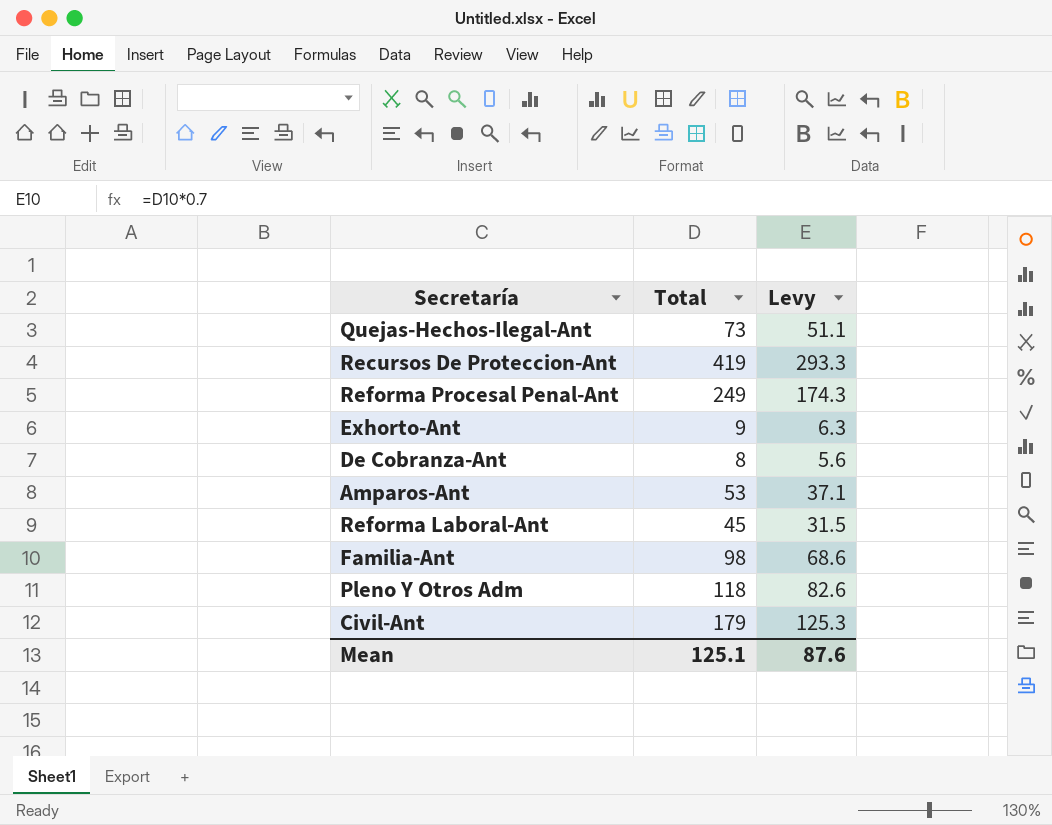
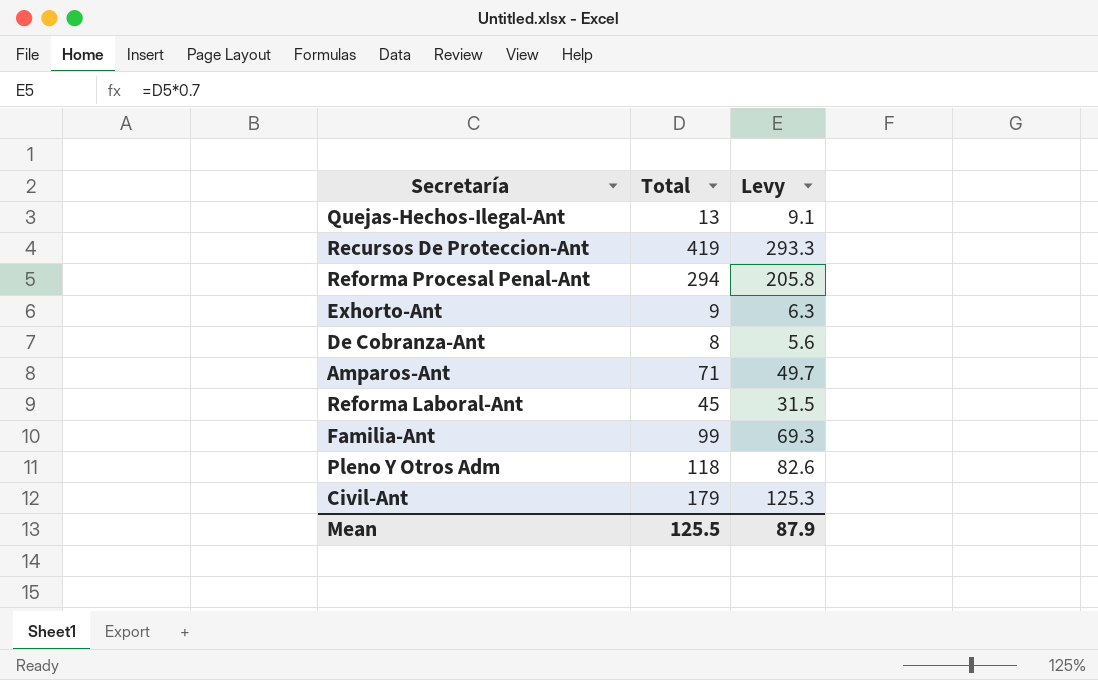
Quejas-Hechos-Ilegal-Ant | Total: 73 -> 13
Quejas-Hechos-Ilegal-Ant | Levy: 51.1 -> 9.1
Reforma Procesal Penal-Ant | Total: 249 -> 294
Reforma Procesal Penal-Ant | Levy: 174.3 -> 205.8
Amparos-Ant | Total: 53 -> 71
Amparos-Ant | Levy: 37.1 -> 49.7
Familia-Ant | Total: 98 -> 99
Familia-Ant | Levy: 68.6 -> 69.3
Mean | Total: 125.1 -> 125.5
Mean | Levy: 87.6 -> 87.9

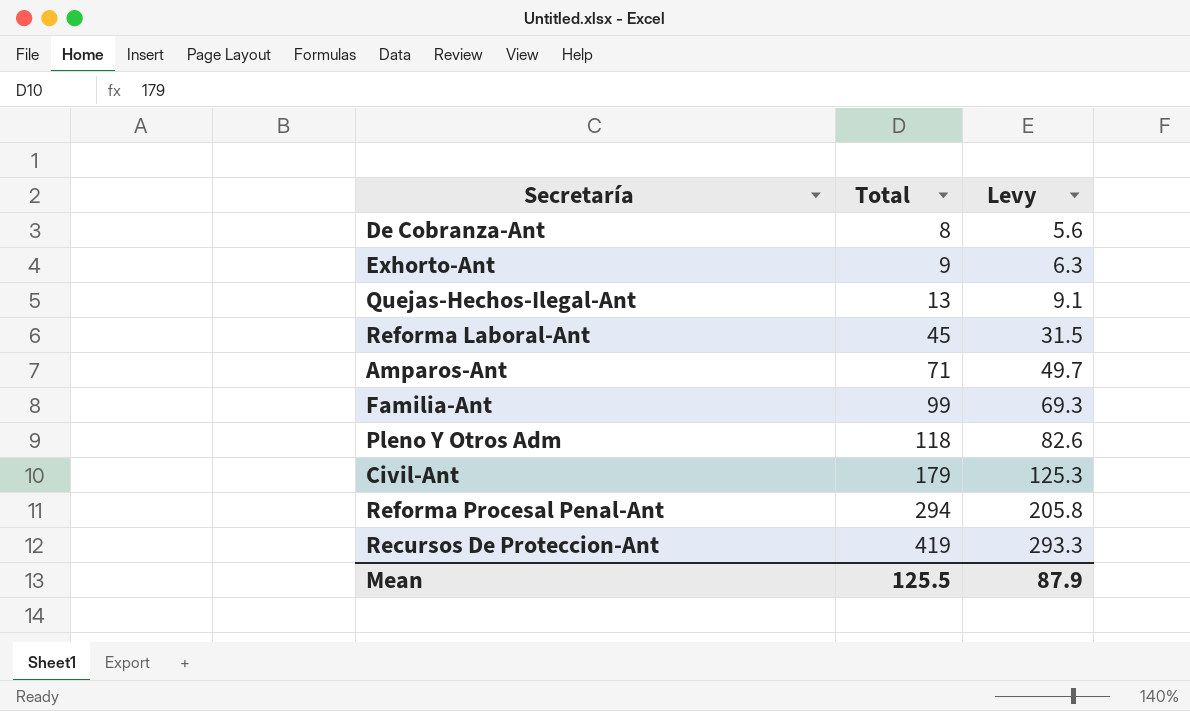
row order: none -> Total ascending

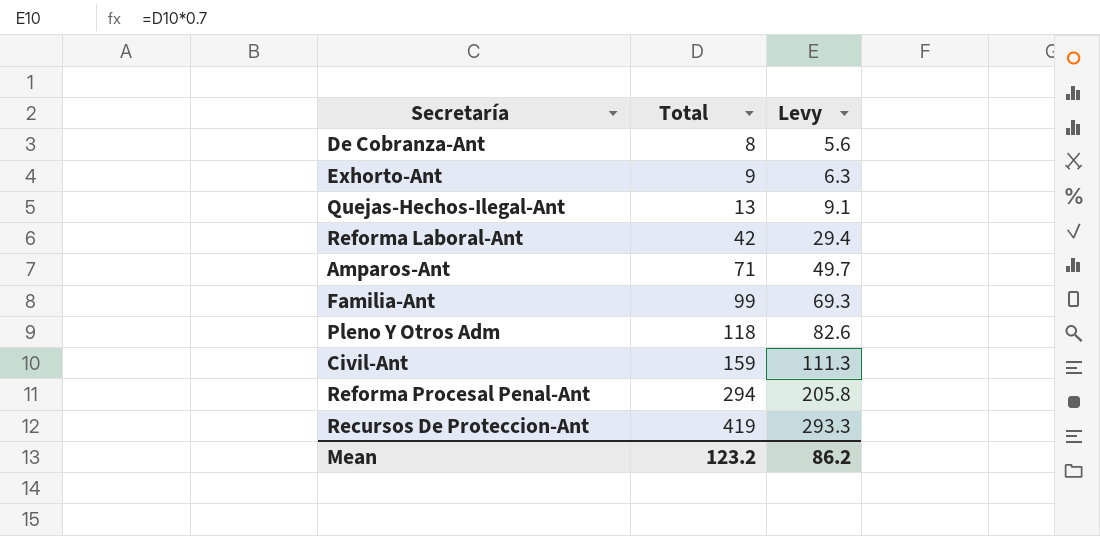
Reforma Laboral-Ant | Total: 45 -> 42
Reforma Laboral-Ant | Levy: 31.5 -> 29.4
Civil-Ant | Total: 179 -> 159
Civil-Ant | Levy: 125.3 -> 111.3
Mean | Total: 125.5 -> 123.2
Mean | Levy: 87.9 -> 86.2

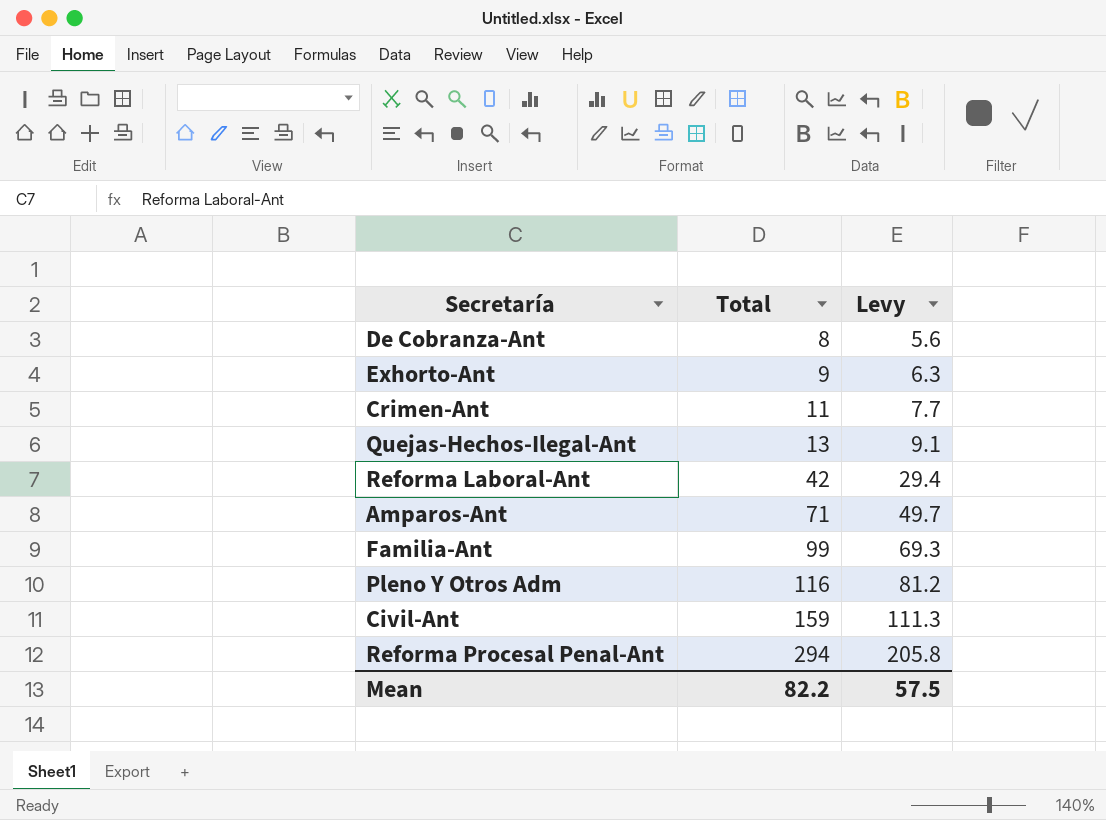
row Recursos De Proteccion-Ant: 419 | 293.3 -> none
row Crimen-Ant: none -> 11 | 7.7
Pleno Y Otros Adm | Total: 118 -> 116
Pleno Y Otros Adm | Levy: 82.6 -> 81.2
Mean | Total: 123.2 -> 82.2
Mean | Levy: 86.2 -> 57.5

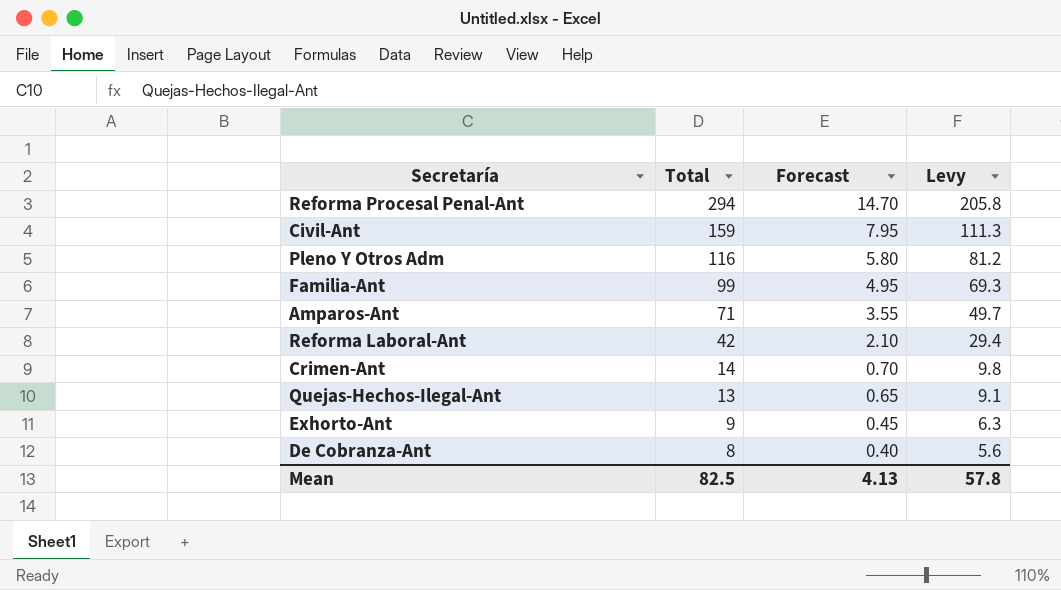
row order: Total ascending -> Total descending
column Forecast | formula: none -> [Total] * 0.05
Crimen-Ant | Total: 11 -> 14
Crimen-Ant | Levy: 7.7 -> 9.8
Mean | Total: 82.2 -> 82.5
Mean | Levy: 57.5 -> 57.8

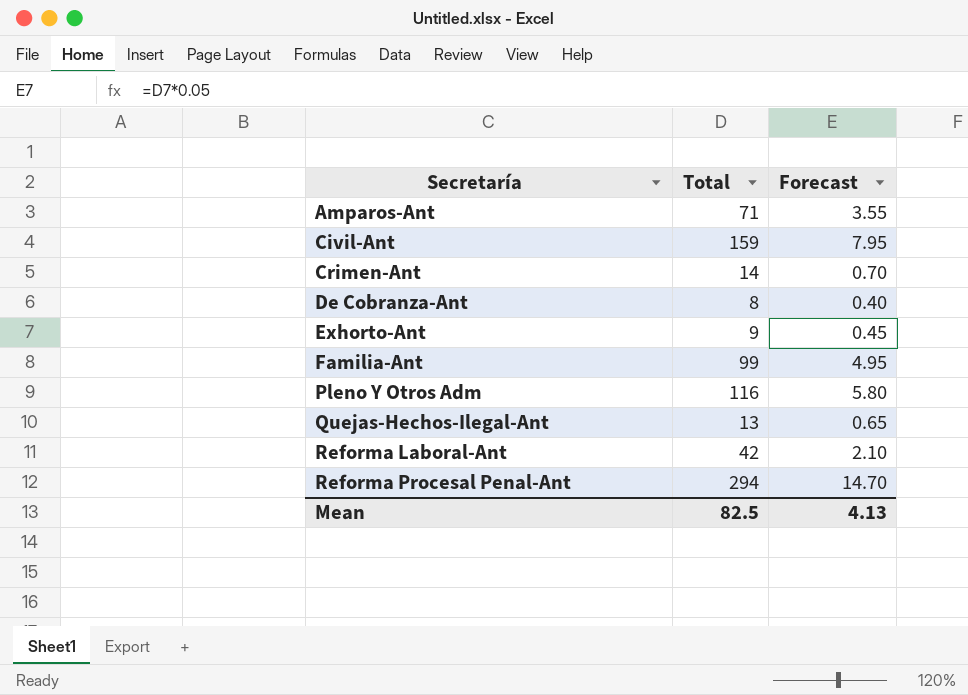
row order: Total descending -> Secretaría ascending
column Levy | formula: [Total] * 0.7 -> none

